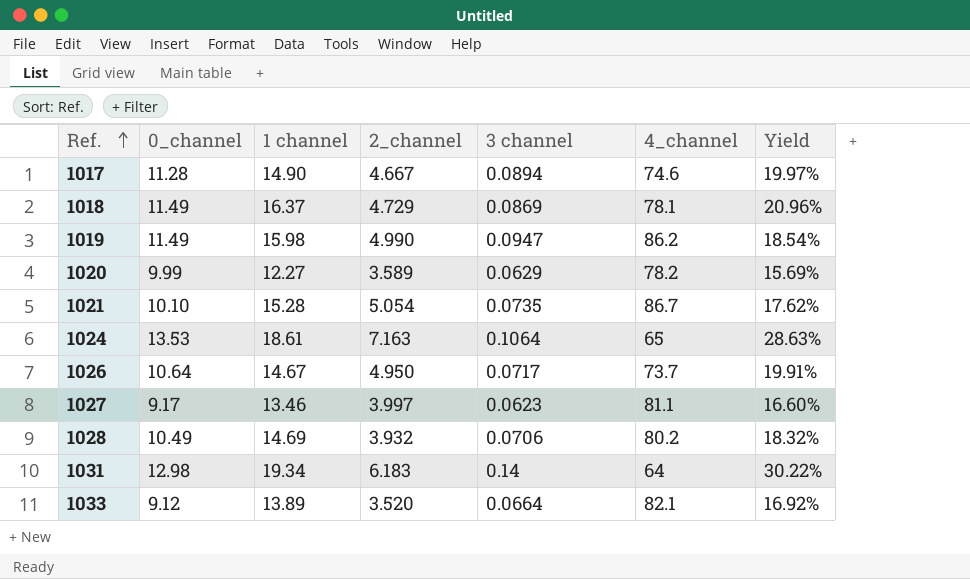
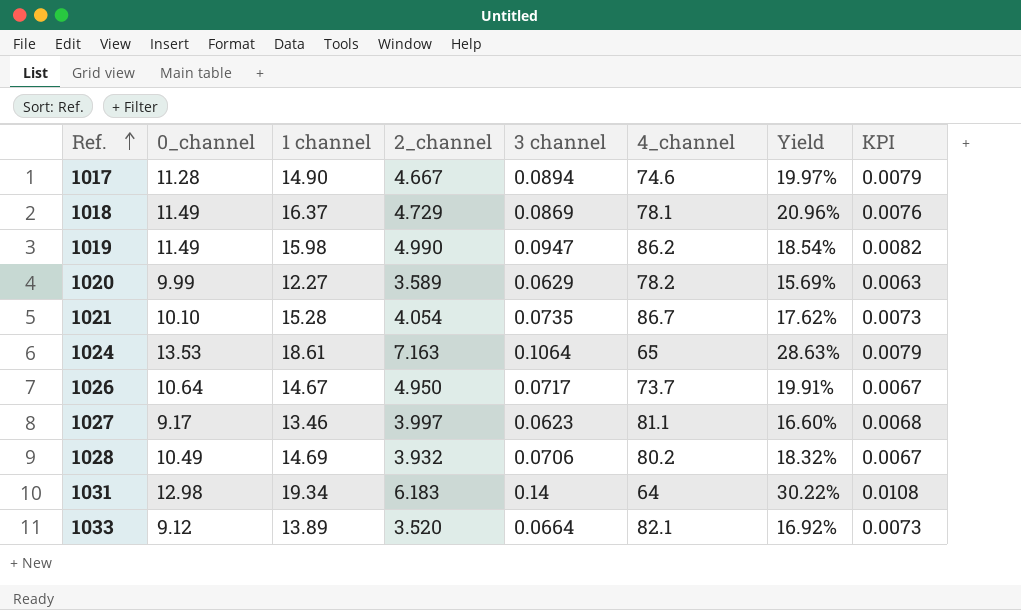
column KPI | formula: none -> [3 channel] / [0_channel]
1021 | 2_channel: 5.054 -> 4.054

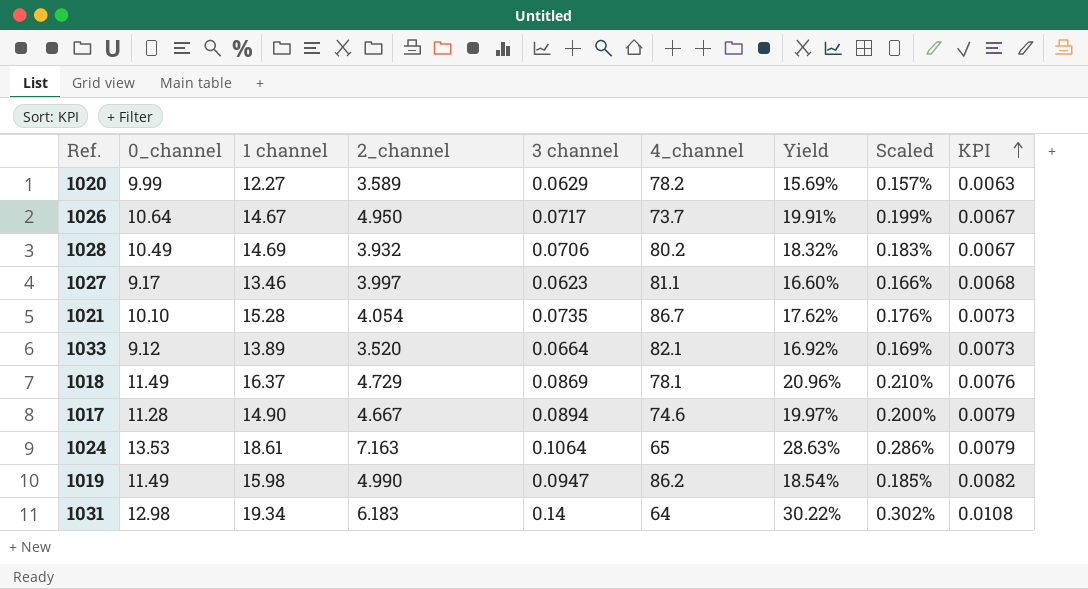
row order: Ref. ascending -> KPI ascending
column Scaled | formula: none -> [Yield] * 0.01

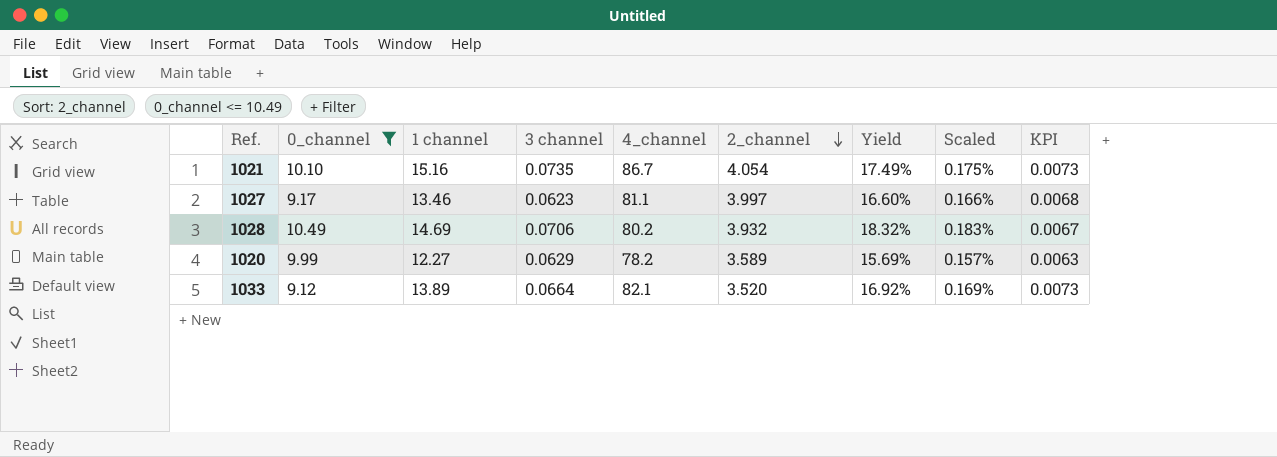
filter: none -> 0_channel <= 10.49
row order: KPI ascending -> 2_channel descending
column 2_channel | position: 4 -> 6
1021 | 1 channel: 15.28 -> 15.16
1021 | Yield: 17.62% -> 17.49%
1021 | Scaled: 0.176% -> 0.175%

